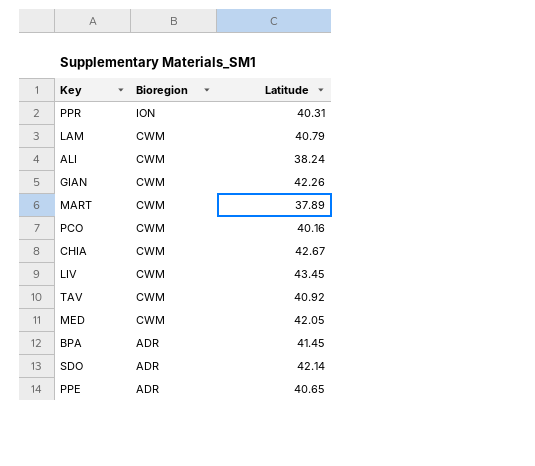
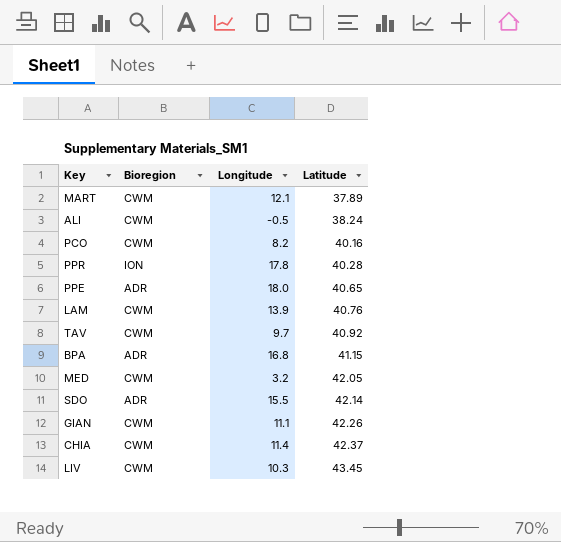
row order: Bioregion descending -> Latitude ascending
column Longitude | position: none -> 3
PPR | Latitude: 40.31 -> 40.28
LAM | Latitude: 40.79 -> 40.76
BPA | Latitude: 41.45 -> 41.15
CHIA | Latitude: 42.67 -> 42.37

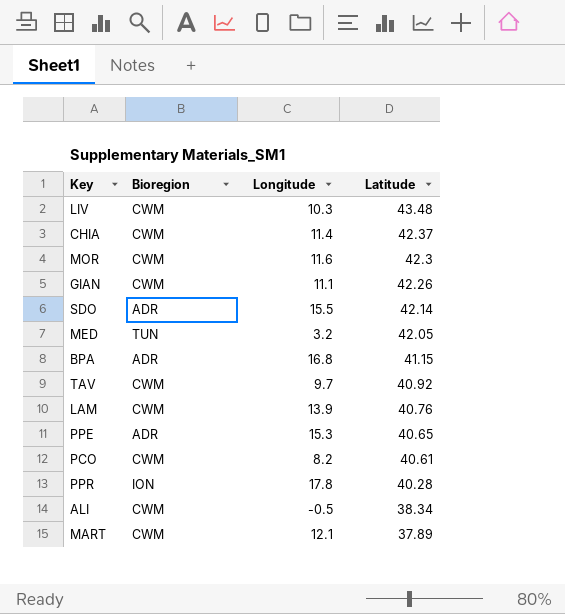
row order: Latitude ascending -> Latitude descending
LIV | Latitude: 43.45 -> 43.48
row MOR: none -> CWM | 11.6 | 42.3
MED | Bioregion: CWM -> TUN
PPE | Longitude: 18.0 -> 15.3
PCO | Latitude: 40.16 -> 40.61
ALI | Latitude: 38.24 -> 38.34

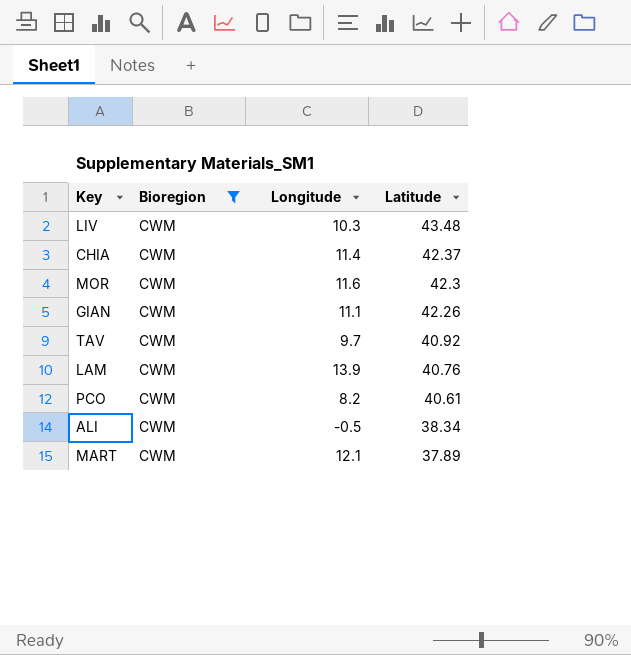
filter: none -> Bioregion = CWM

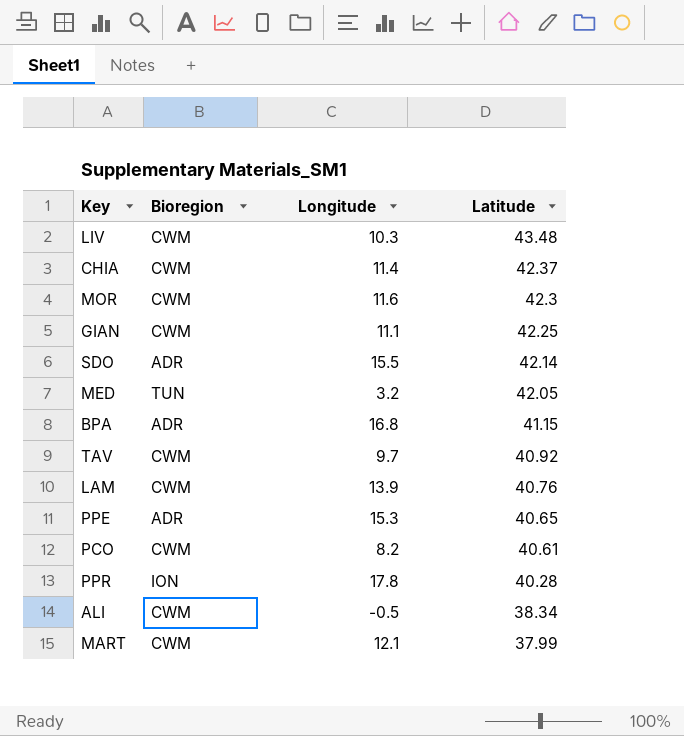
filter: Bioregion = CWM -> none
GIAN | Latitude: 42.26 -> 42.25
MART | Latitude: 37.89 -> 37.99

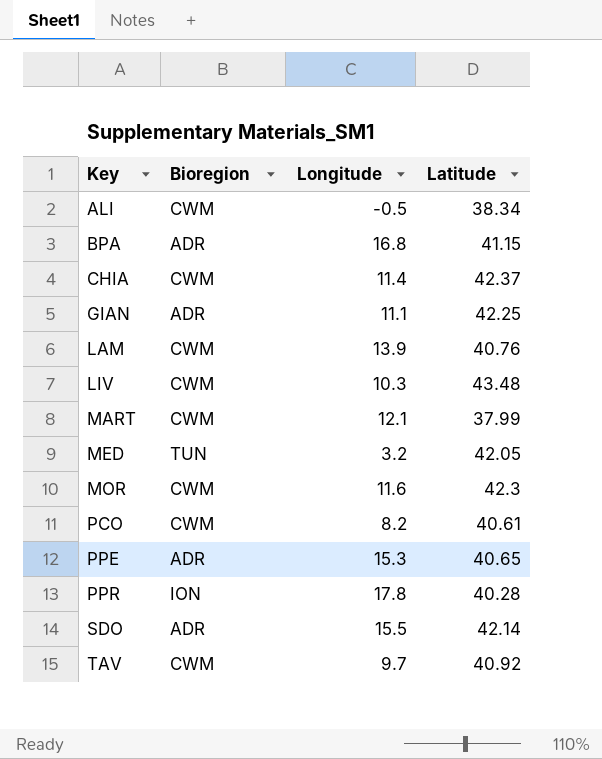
row order: Latitude descending -> Key ascending
GIAN | Bioregion: CWM -> ADR

